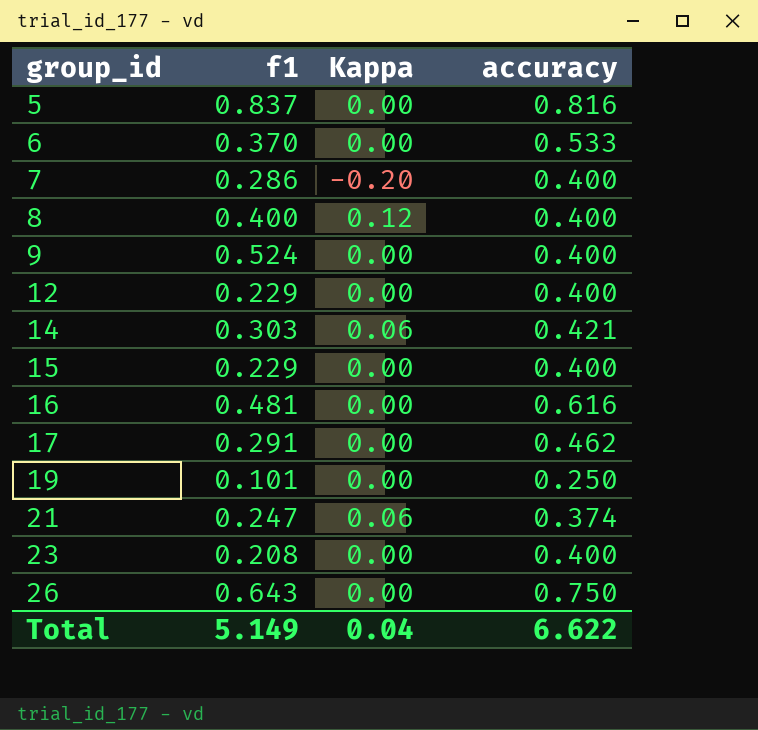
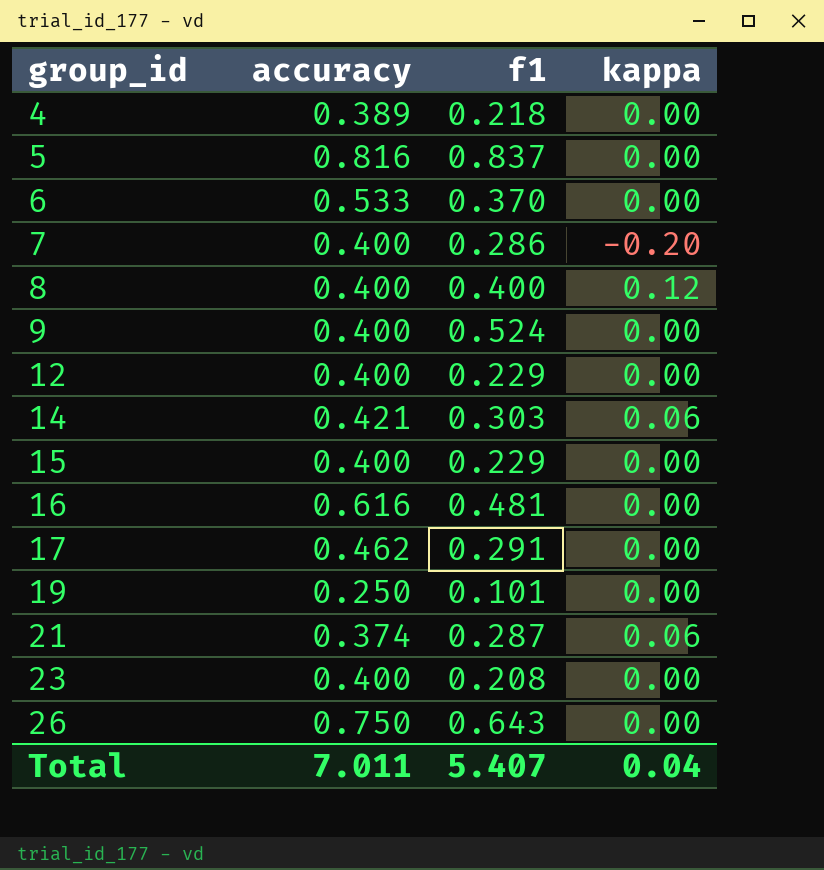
column accuracy | position: 4 -> 2
column name: Kappa -> kappa
row 4: none -> 0.389 | 0.218 | 0.00
21 | f1: 0.247 -> 0.287
Total | accuracy: 6.622 -> 7.011
Total | f1: 5.149 -> 5.407

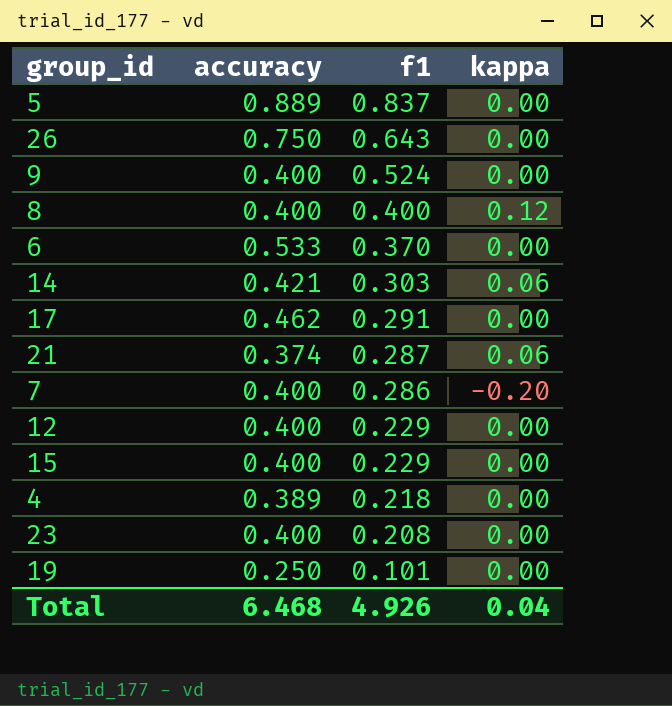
row order: group_id ascending -> f1 descending
row 16: 0.616 | 0.481 | 0.00 -> none
5 | accuracy: 0.816 -> 0.889
Total | accuracy: 7.011 -> 6.468
Total | f1: 5.407 -> 4.926

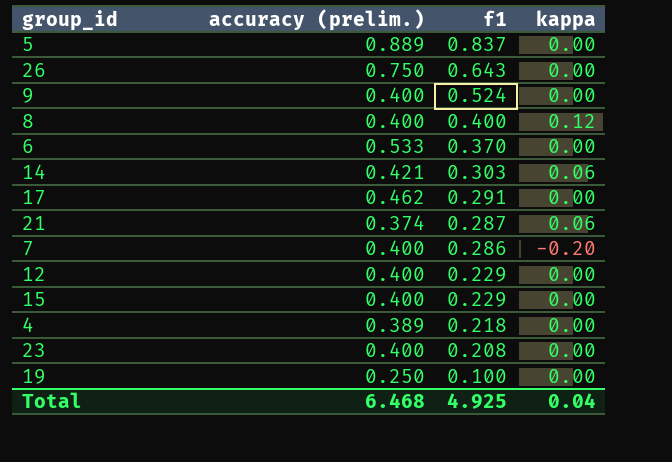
column name: accuracy -> accuracy (prelim.)
19 | f1: 0.101 -> 0.100
Total | f1: 4.926 -> 4.925

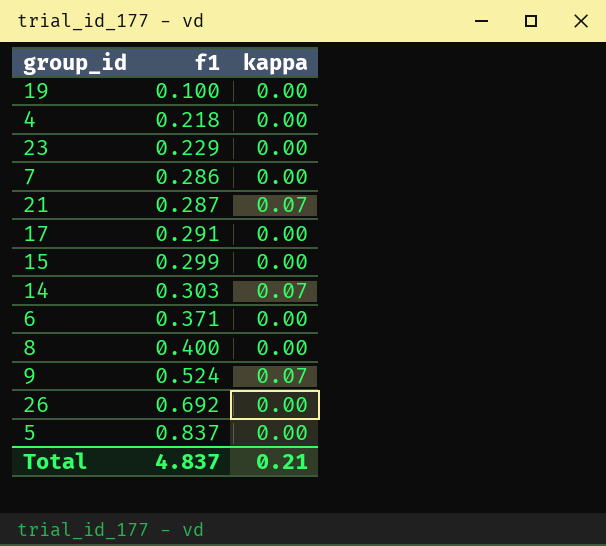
row order: f1 descending -> f1 ascending
column accuracy (prelim.) | position: 2 -> none
row 12: 0.400 | 0.229 | 0.00 -> none
23 | f1: 0.208 -> 0.229
7 | kappa: -0.20 -> 0.00
21 | kappa: 0.06 -> 0.07
15 | f1: 0.229 -> 0.299
14 | kappa: 0.06 -> 0.07
6 | f1: 0.370 -> 0.371
8 | kappa: 0.12 -> 0.00
9 | kappa: 0.00 -> 0.07
26 | f1: 0.643 -> 0.692
Total | f1: 4.925 -> 4.837
Total | kappa: 0.04 -> 0.21

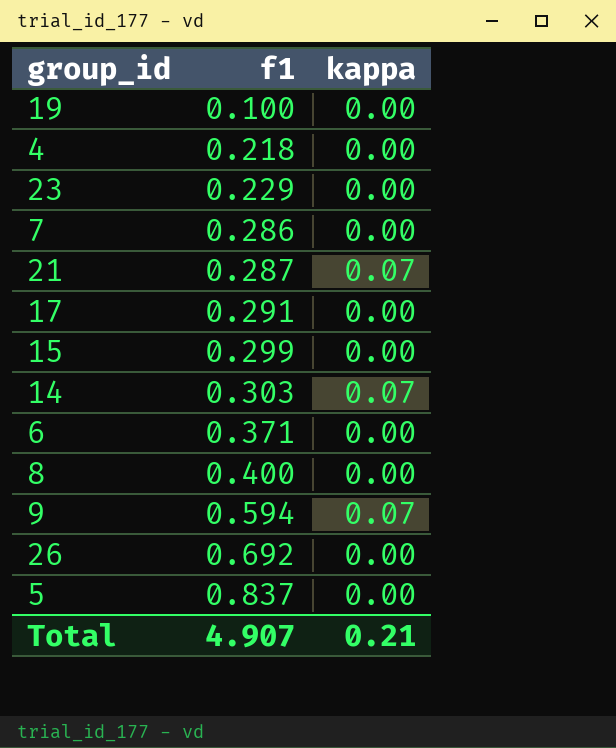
9 | f1: 0.524 -> 0.594
Total | f1: 4.837 -> 4.907

